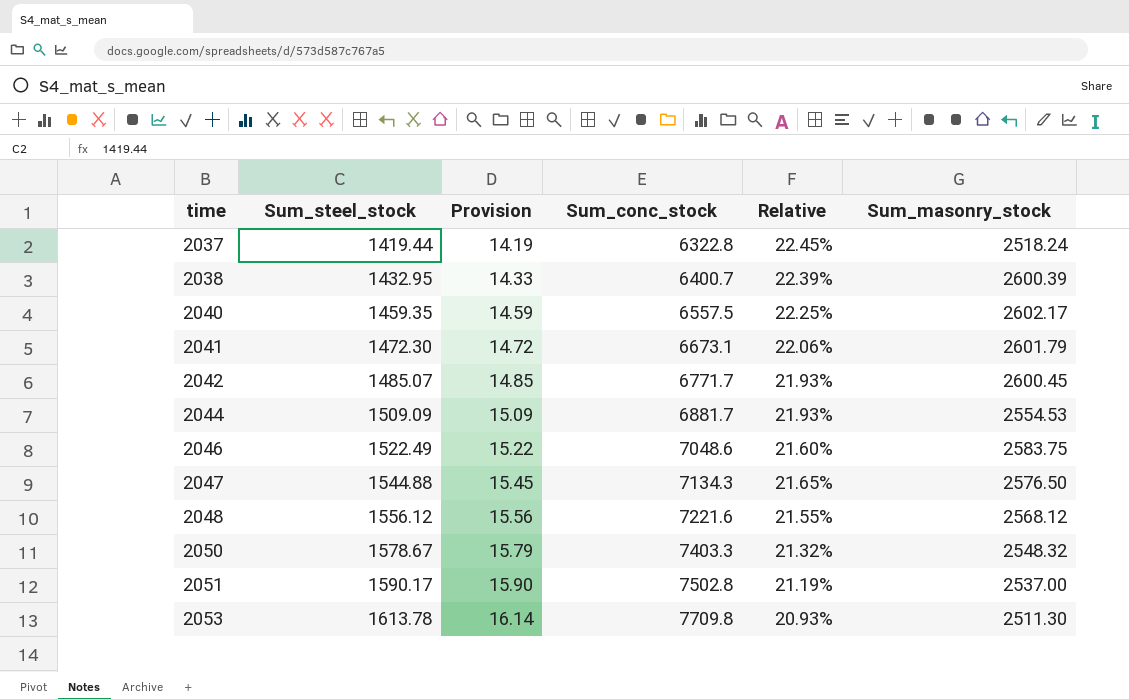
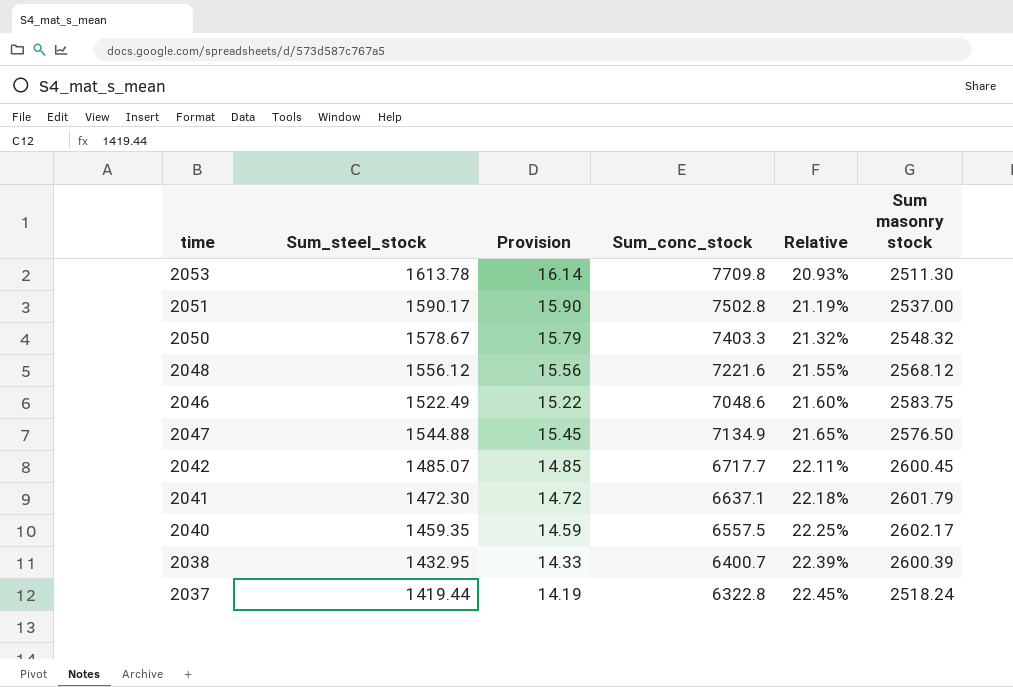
row order: time ascending -> Relative ascending
column name: Sum_masonry_stock -> Sum masonry stock
row 2044: 1509.09 | 15.09 | 6881.7 | 21.93% | 2554.53 -> none
2047 | Sum_conc_stock: 7134.3 -> 7134.9
2042 | Sum_conc_stock: 6771.7 -> 6717.7
2042 | Relative: 21.93% -> 22.11%
2041 | Sum_conc_stock: 6673.1 -> 6637.1
2041 | Relative: 22.06% -> 22.18%

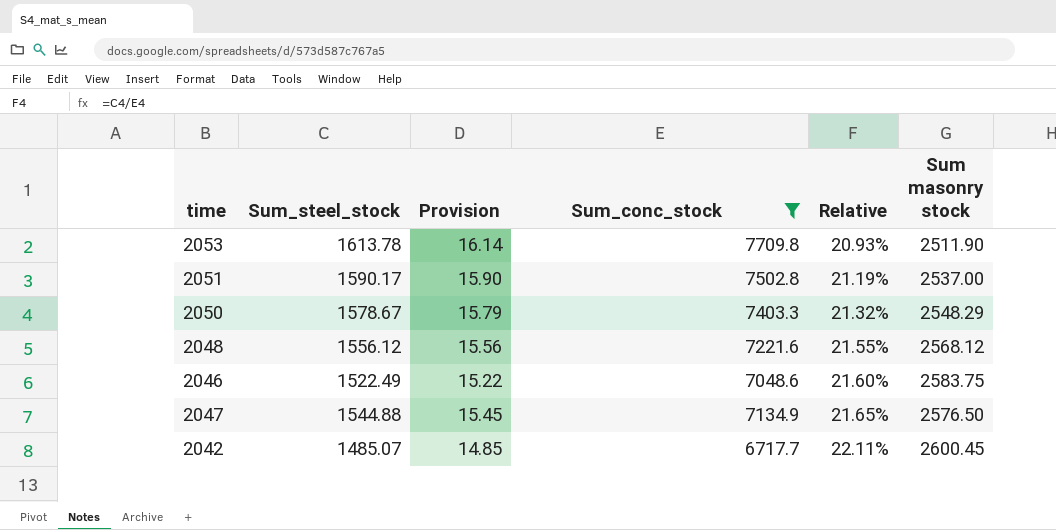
filter: none -> Sum_conc_stock >= 6717.7
2053 | Sum masonry stock: 2511.30 -> 2511.90
2050 | Sum masonry stock: 2548.32 -> 2548.29

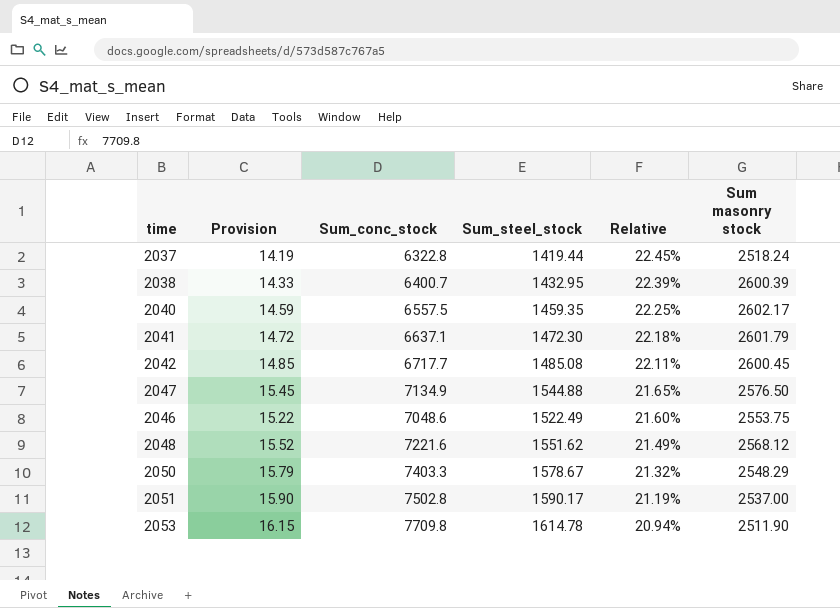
filter: Sum_conc_stock >= 6717.7 -> none
row order: Relative ascending -> Relative descending
column Sum_steel_stock | position: 2 -> 4
2042 | Sum_steel_stock: 1485.07 -> 1485.08
2046 | Sum masonry stock: 2583.75 -> 2553.75
2048 | Provision: 15.56 -> 15.52
2048 | Sum_steel_stock: 1556.12 -> 1551.62
2048 | Relative: 21.55% -> 21.49%
2053 | Provision: 16.14 -> 16.15
2053 | Sum_steel_stock: 1613.78 -> 1614.78
2053 | Relative: 20.93% -> 20.94%

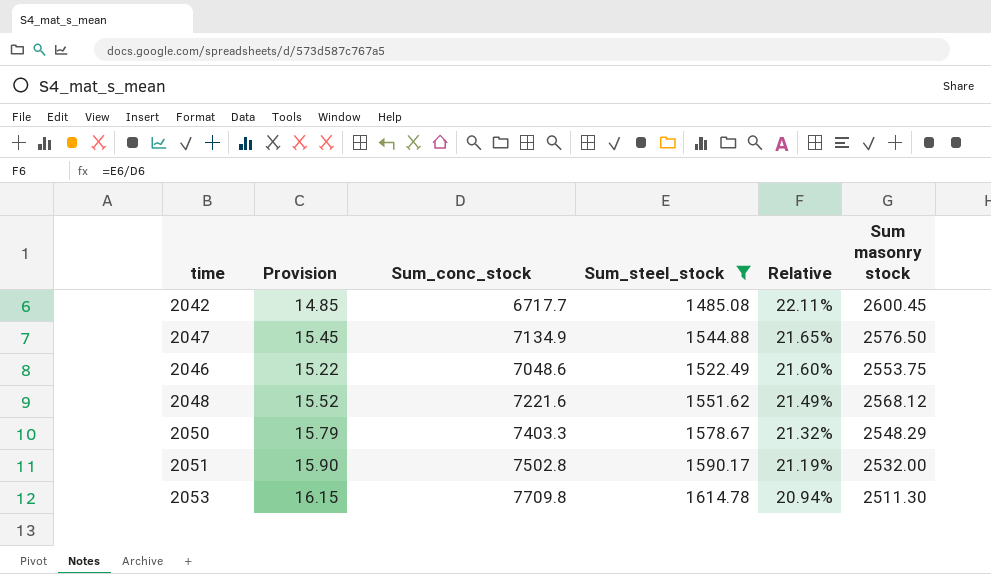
filter: none -> Sum_steel_stock >= 1485.08
2051 | Sum masonry stock: 2537.00 -> 2532.00
2053 | Sum masonry stock: 2511.90 -> 2511.30

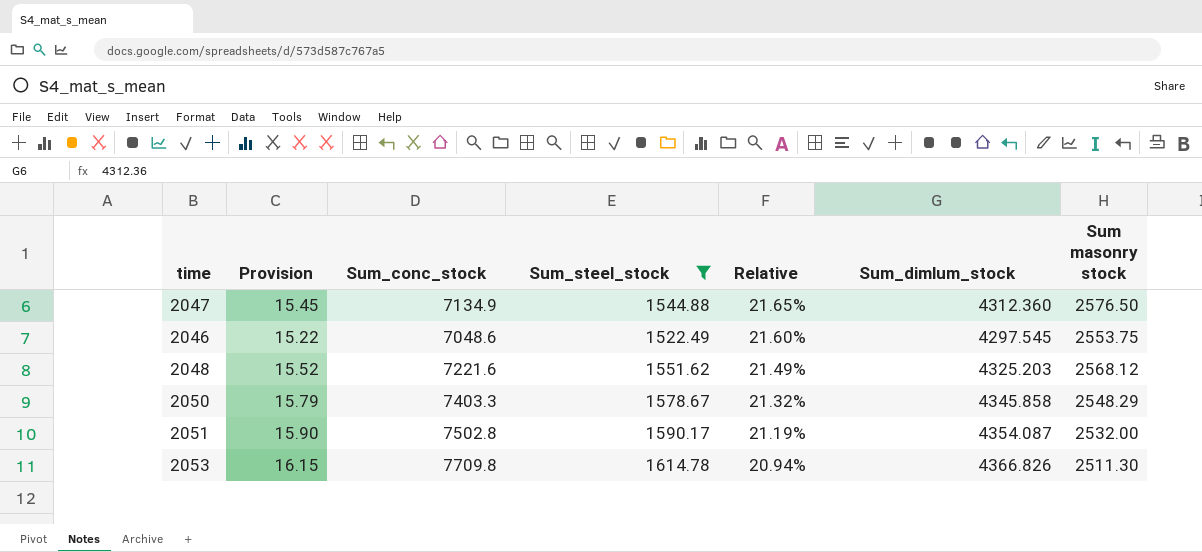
column Sum_dimlum_stock | position: none -> 6
row 2042: 14.85 | 6717.7 | 1485.08 | 22.11% | 2600.45 -> none

